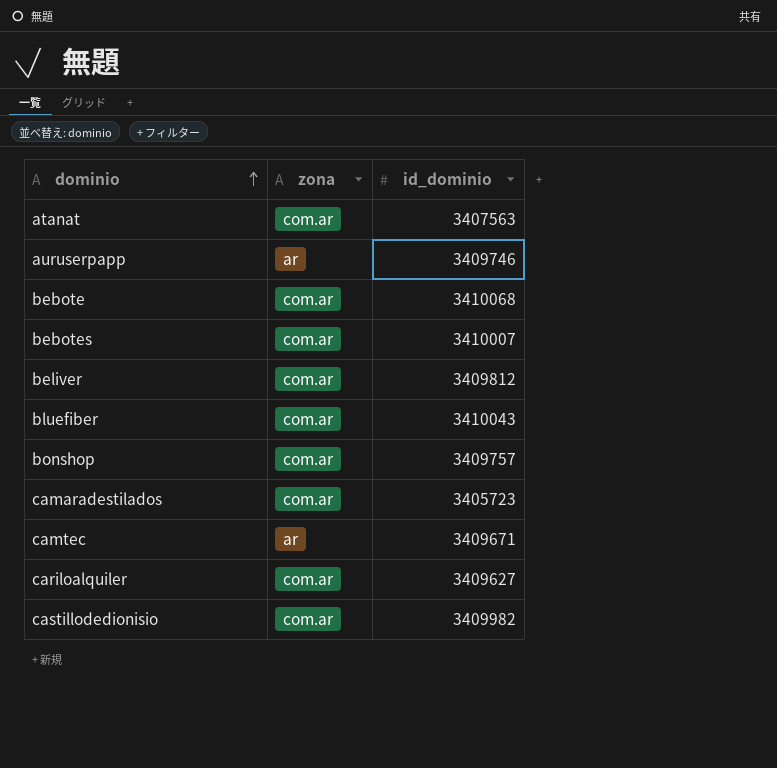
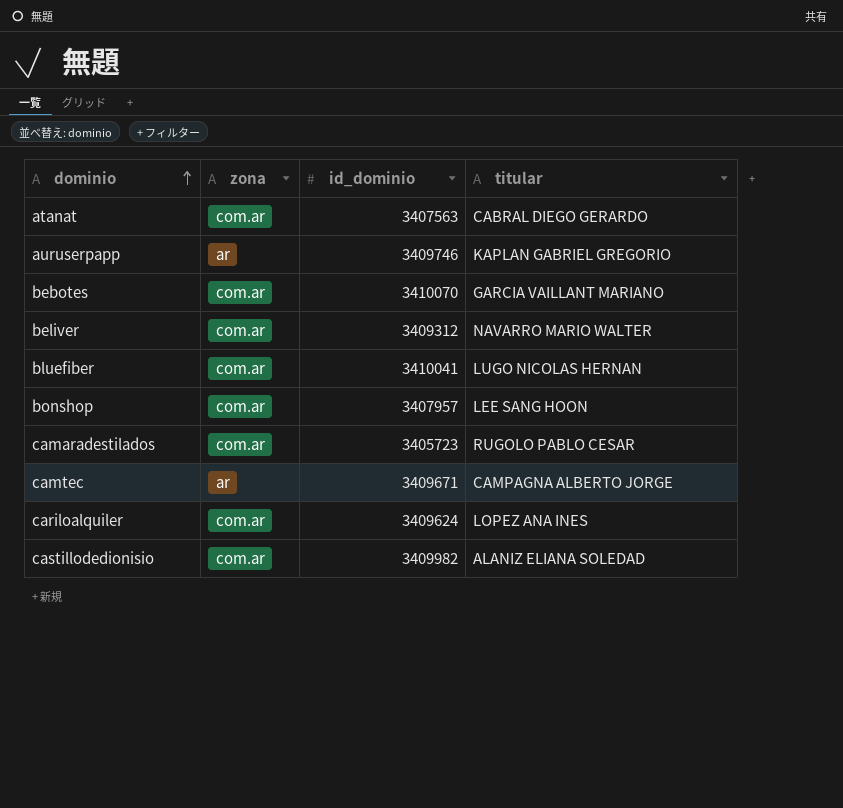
column titular | position: none -> 4
row bebote: com.ar | 3410068 -> none
bebotes | id_dominio: 3410007 -> 3410070
beliver | id_dominio: 3409812 -> 3409312
bluefiber | id_dominio: 3410043 -> 3410041
bonshop | id_dominio: 3409757 -> 3407957
cariloalquiler | id_dominio: 3409627 -> 3409624

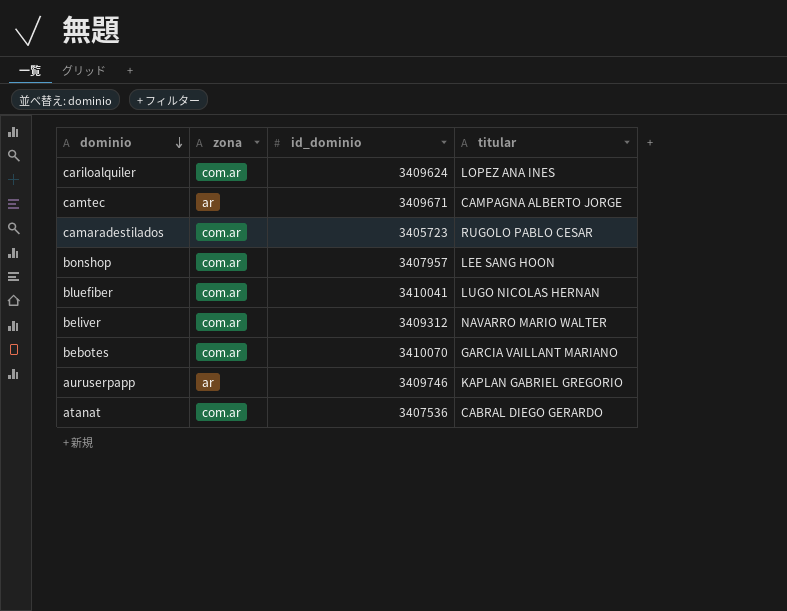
row order: dominio ascending -> dominio descending
row castillodedionisio: com.ar | 3409982 | ALANIZ ELIANA SOLEDAD -> none
atanat | id_dominio: 3407563 -> 3407536

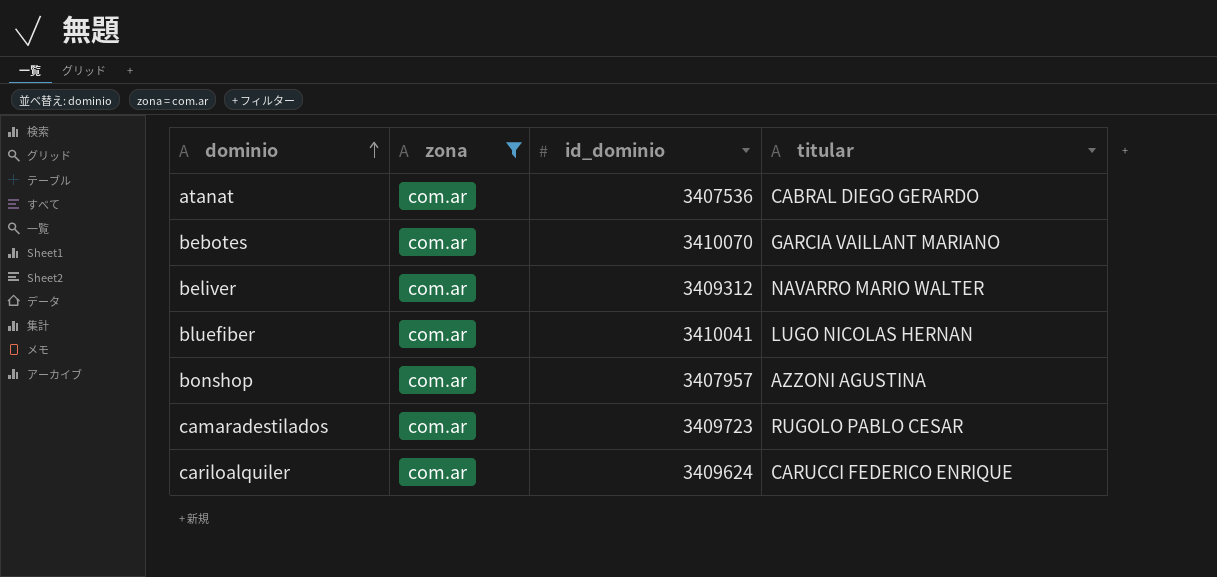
filter: none -> zona = com.ar
row order: dominio descending -> dominio ascending
bonshop | titular: LEE SANG HOON -> AZZONI AGUSTINA
camaradestilados | id_dominio: 3405723 -> 3409723
cariloalquiler | titular: LOPEZ ANA INES -> CARUCCI FEDERICO ENRIQUE

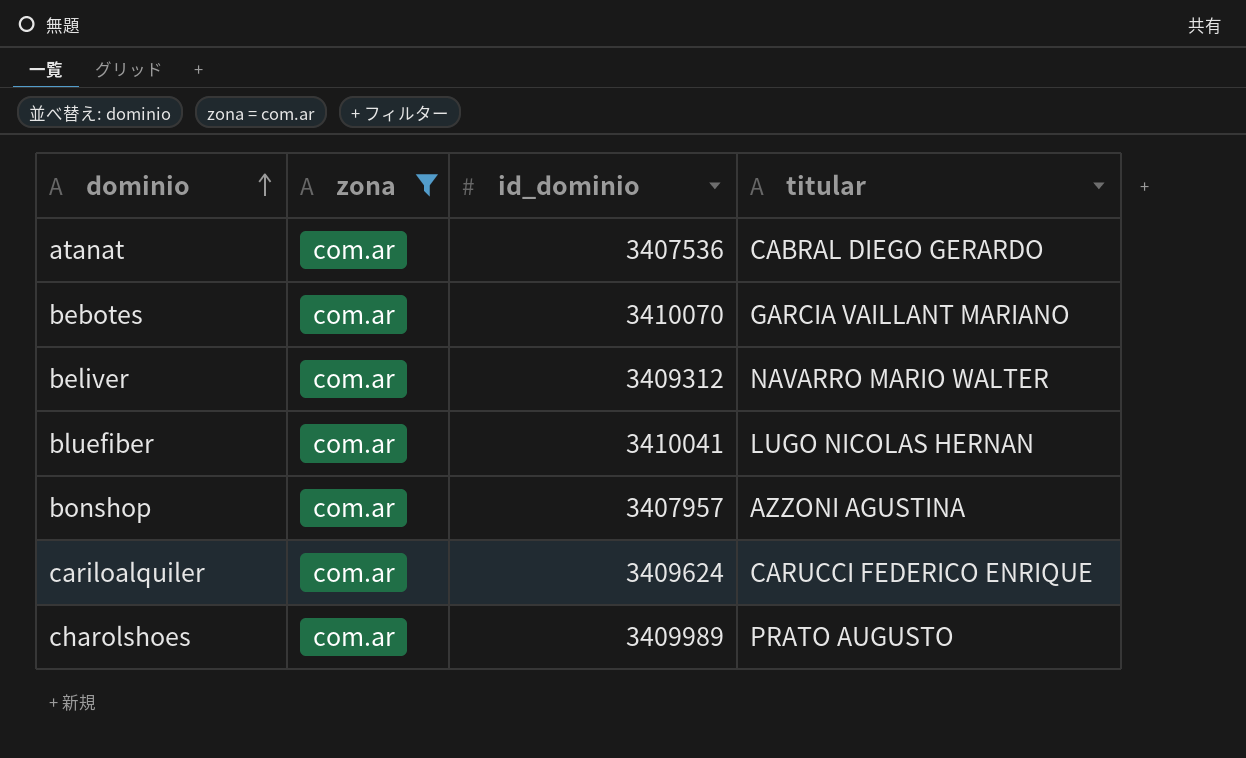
row camaradestilados: com.ar | 3409723 | RUGOLO PABLO CESAR -> none
row charolshoes: none -> com.ar | 3409989 | PRATO AUGUSTO

